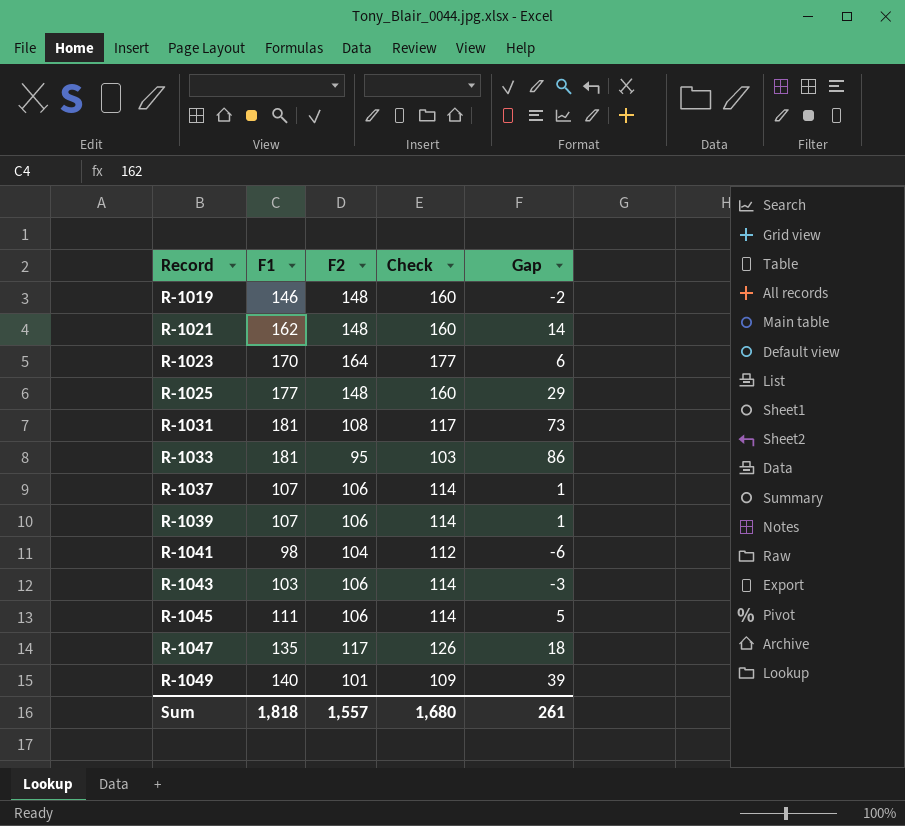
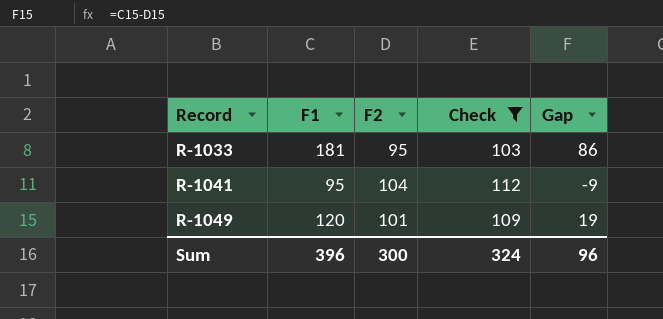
filter: none -> Check <= 112
R-1041 | F1: 98 -> 95
R-1041 | Gap: -6 -> -9
R-1049 | F1: 140 -> 120
R-1049 | Gap: 39 -> 19
Sum | F1: 1,818 -> 396
Sum | F2: 1,557 -> 300
Sum | Check: 1,680 -> 324
Sum | Gap: 261 -> 96

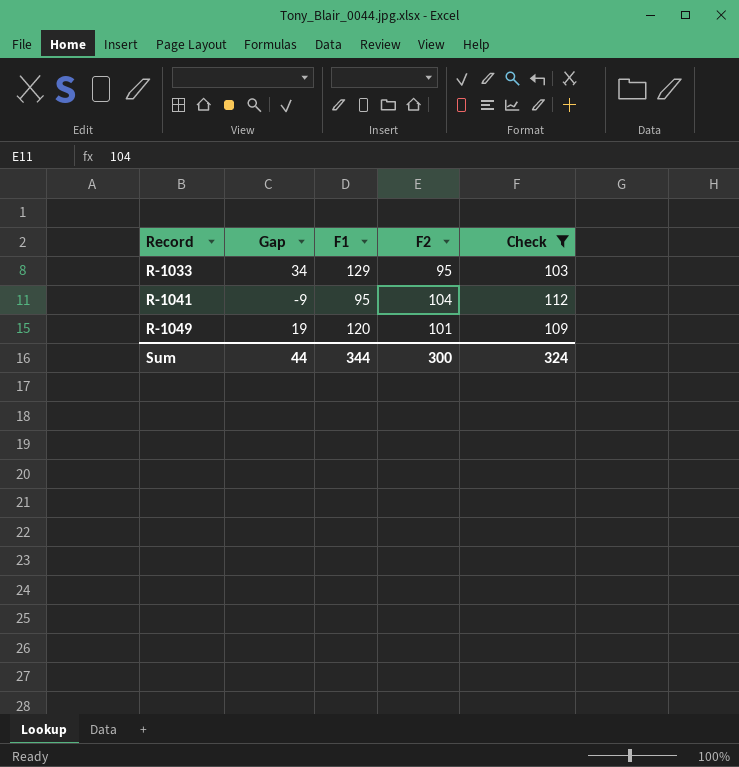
column Gap | position: 5 -> 2
R-1033 | Gap: 86 -> 34
R-1033 | F1: 181 -> 129
Sum | Gap: 96 -> 44
Sum | F1: 396 -> 344

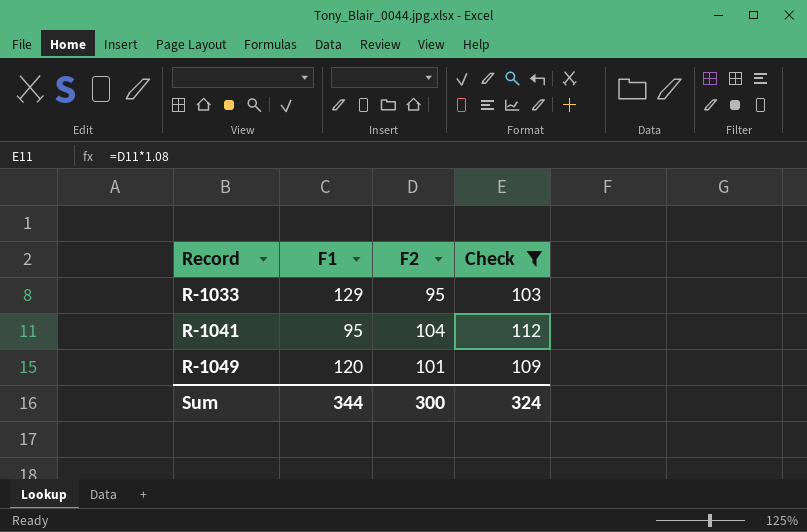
column Gap | formula: [F1] - [F2] -> none

